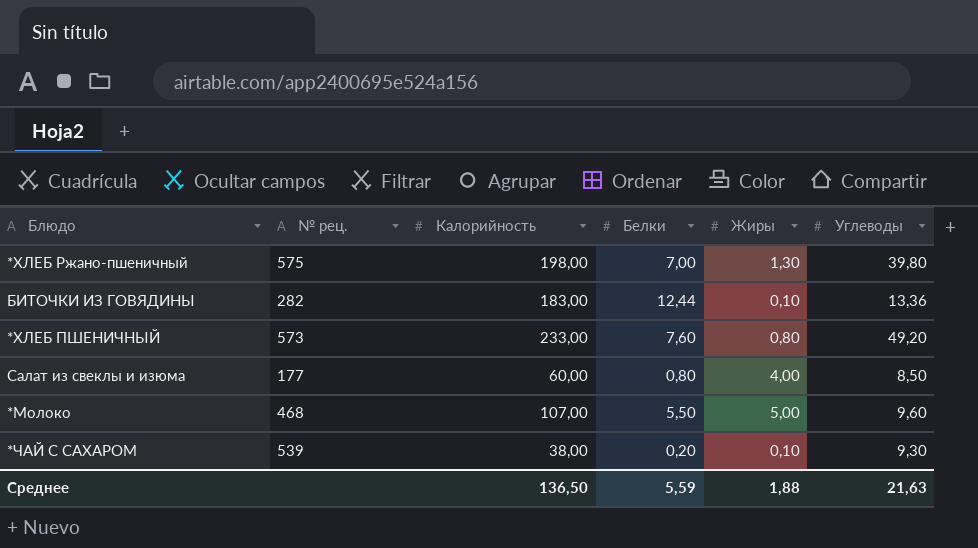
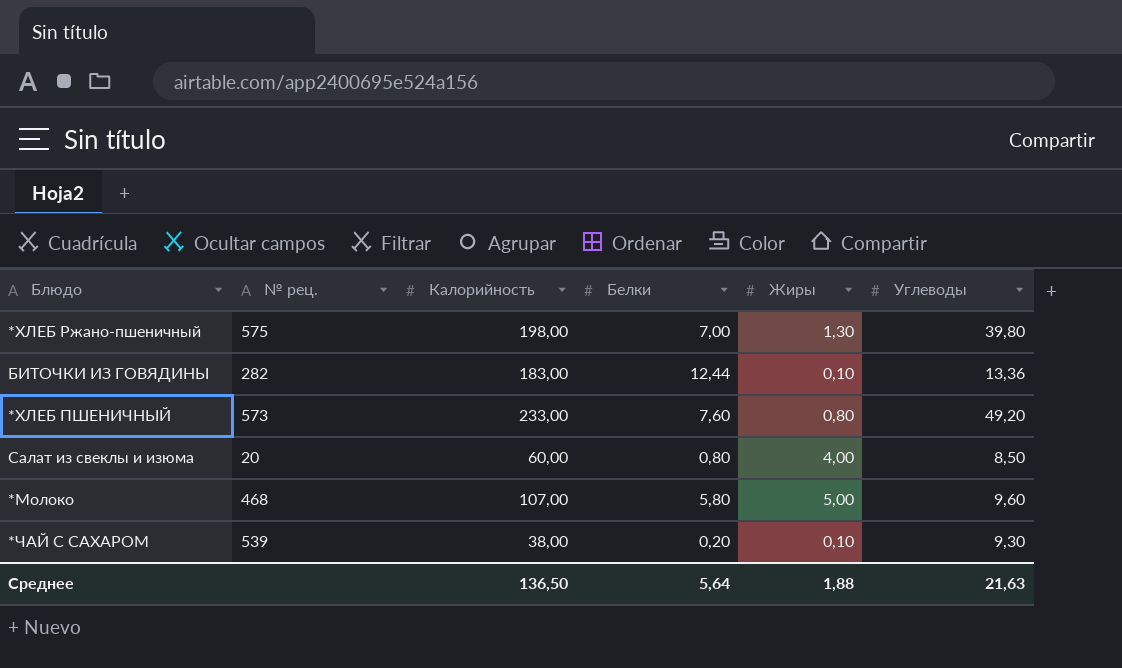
Салат из свеклы и изюма | № рец.: 177 -> 20
*Молоко | Белки: 5,50 -> 5,80
Среднее | Белки: 5,59 -> 5,64

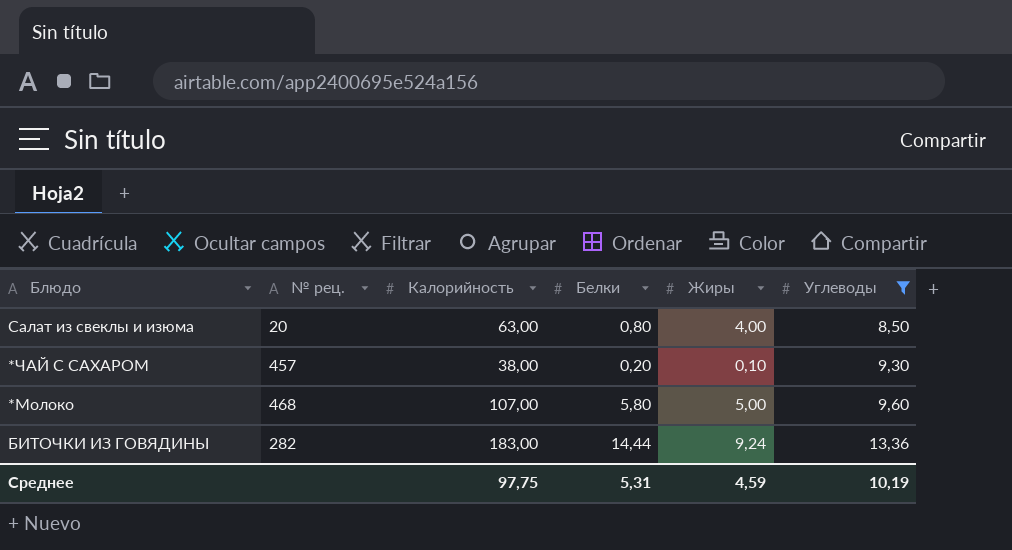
filter: none -> Углеводы <= 13,36
row order: none -> Углеводы ascending
Салат из свеклы и изюма | Калорийность: 60,00 -> 63,00
*ЧАЙ С САХАРОМ | № рец.: 539 -> 457
БИТОЧКИ ИЗ ГОВЯДИНЫ | Белки: 12,44 -> 14,44
БИТОЧКИ ИЗ ГОВЯДИНЫ | Жиры: 0,10 -> 9,24
Среднее | Калорийность: 136,50 -> 97,75
Среднее | Белки: 5,64 -> 5,31
Среднее | Жиры: 1,88 -> 4,59
Среднее | Углеводы: 21,63 -> 10,19

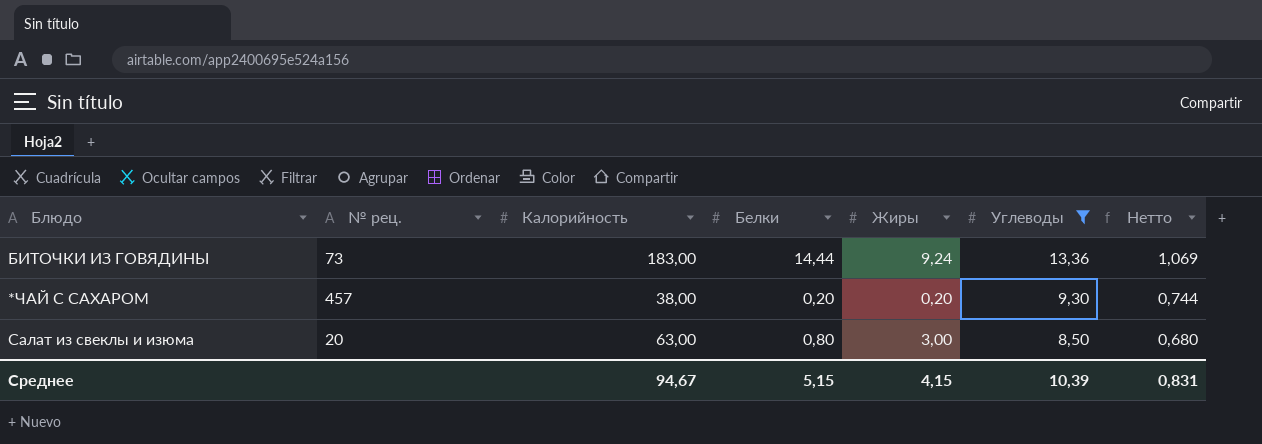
row order: Углеводы ascending -> Углеводы descending
column Нетто | formula: none -> [Углеводы] * 0,08
row *Молоко: 468 | 107,00 | 5,80 | 5,00 | 9,60 -> none
БИТОЧКИ ИЗ ГОВЯДИНЫ | № рец.: 282 -> 73
*ЧАЙ С САХАРОМ | Жиры: 0,10 -> 0,20
Салат из свеклы и изюма | Жиры: 4,00 -> 3,00
Среднее | Калорийность: 97,75 -> 94,67
Среднее | Белки: 5,31 -> 5,15
Среднее | Жиры: 4,59 -> 4,15
Среднее | Углеводы: 10,19 -> 10,39

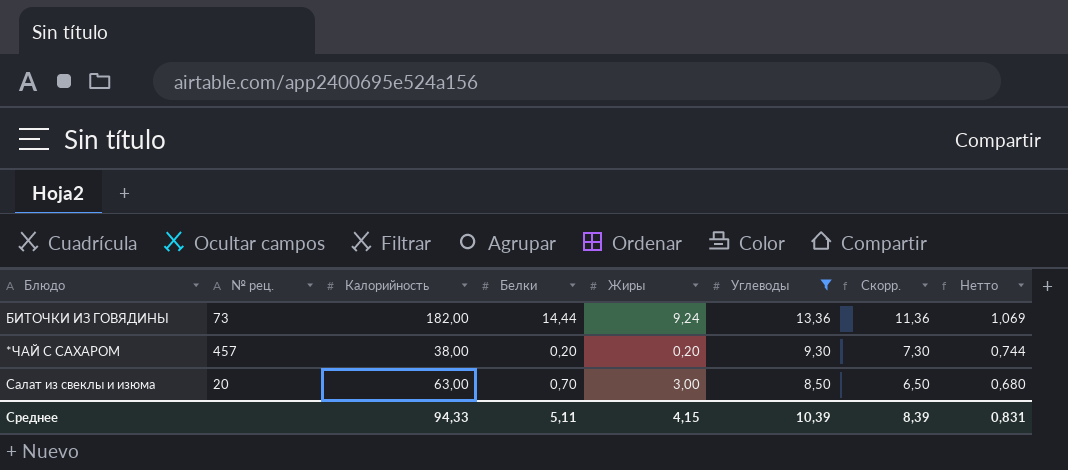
column Скорр. | formula: none -> [Углеводы] - 2
БИТОЧКИ ИЗ ГОВЯДИНЫ | Калорийность: 183,00 -> 182,00
Салат из свеклы и изюма | Белки: 0,80 -> 0,70
Среднее | Калорийность: 94,67 -> 94,33
Среднее | Белки: 5,15 -> 5,11

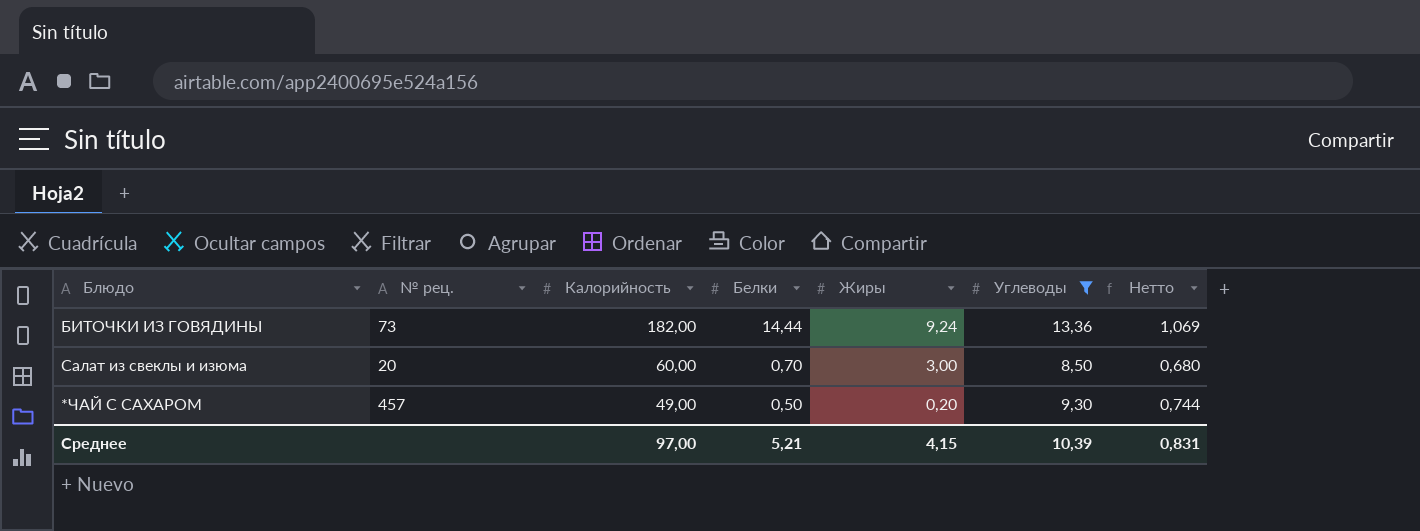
row order: Углеводы descending -> Калорийность descending
column Скорр. | formula: [Углеводы] - 2 -> none
Салат из свеклы и изюма | Калорийность: 63,00 -> 60,00
*ЧАЙ С САХАРОМ | Калорийность: 38,00 -> 49,00
*ЧАЙ С САХАРОМ | Белки: 0,20 -> 0,50
Среднее | Калорийность: 94,33 -> 97,00
Среднее | Белки: 5,11 -> 5,21

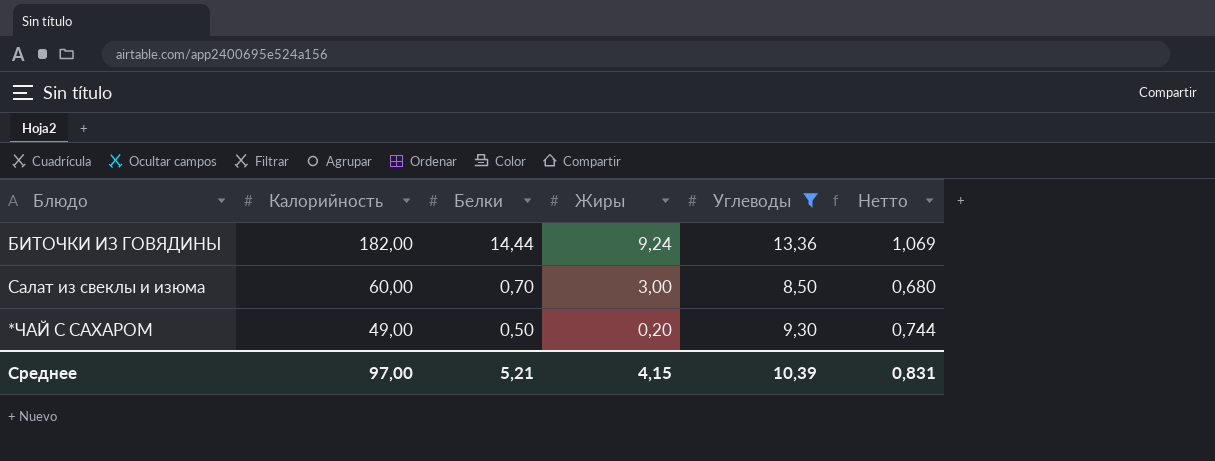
column № рец. | position: 2 -> none

